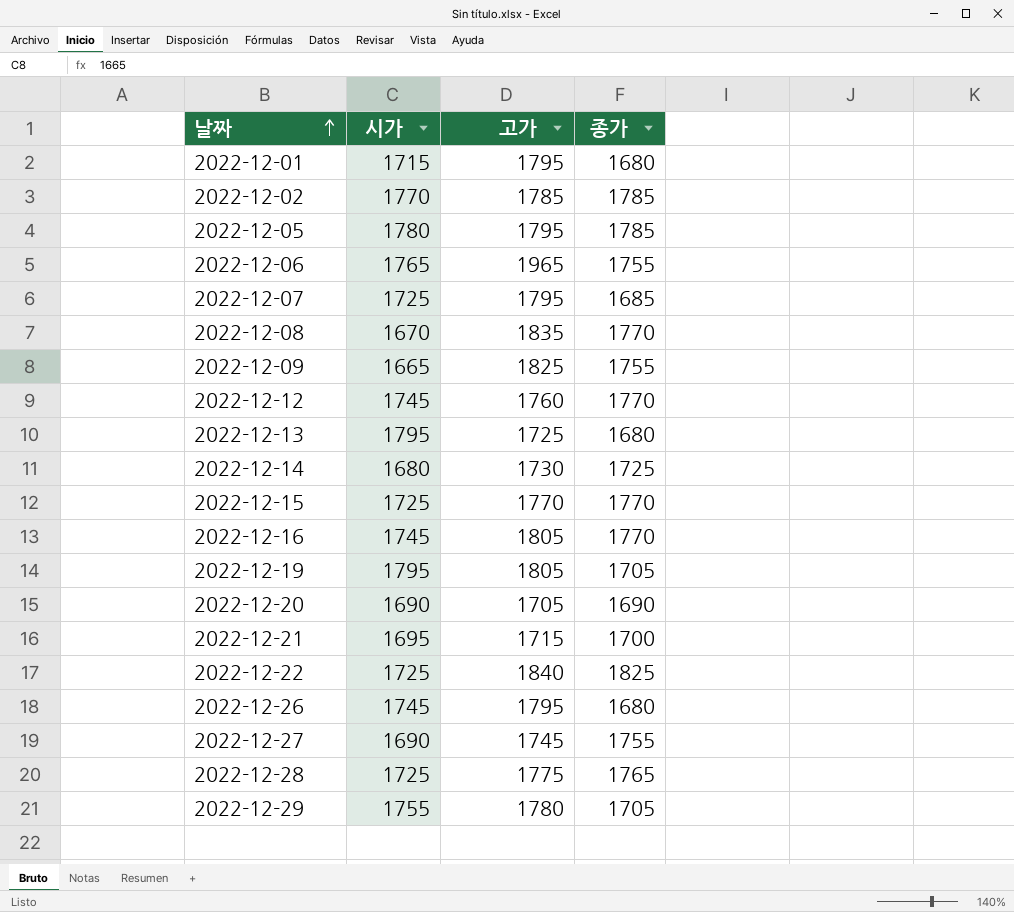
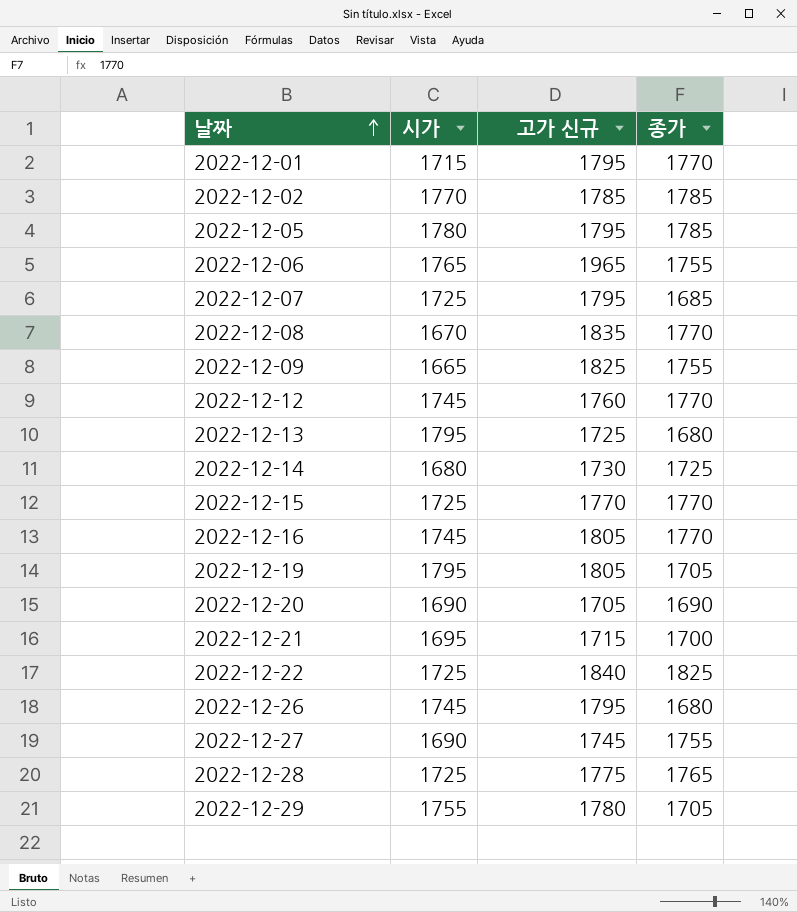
column name: 고가 -> 고가 신규
2022-12-01 | 종가: 1680 -> 1770

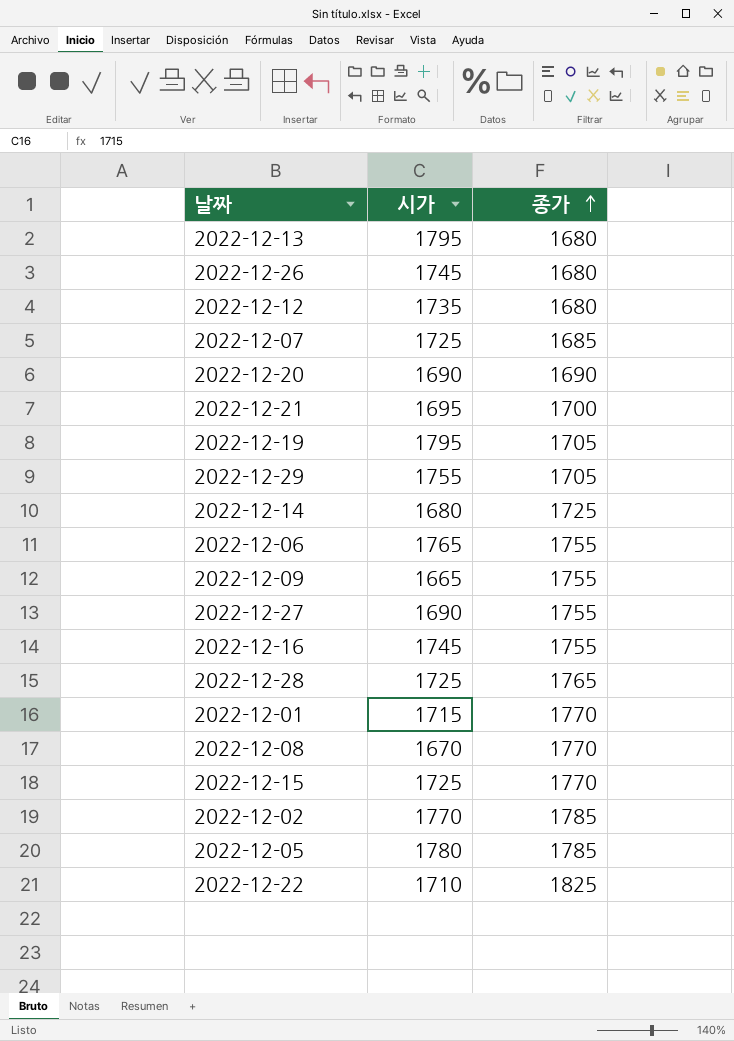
row order: 날짜 ascending -> 종가 ascending
column 고가 신규 | position: 3 -> none
2022-12-12 | 시가: 1745 -> 1735
2022-12-12 | 종가: 1770 -> 1680
2022-12-16 | 종가: 1770 -> 1755
2022-12-22 | 시가: 1725 -> 1710

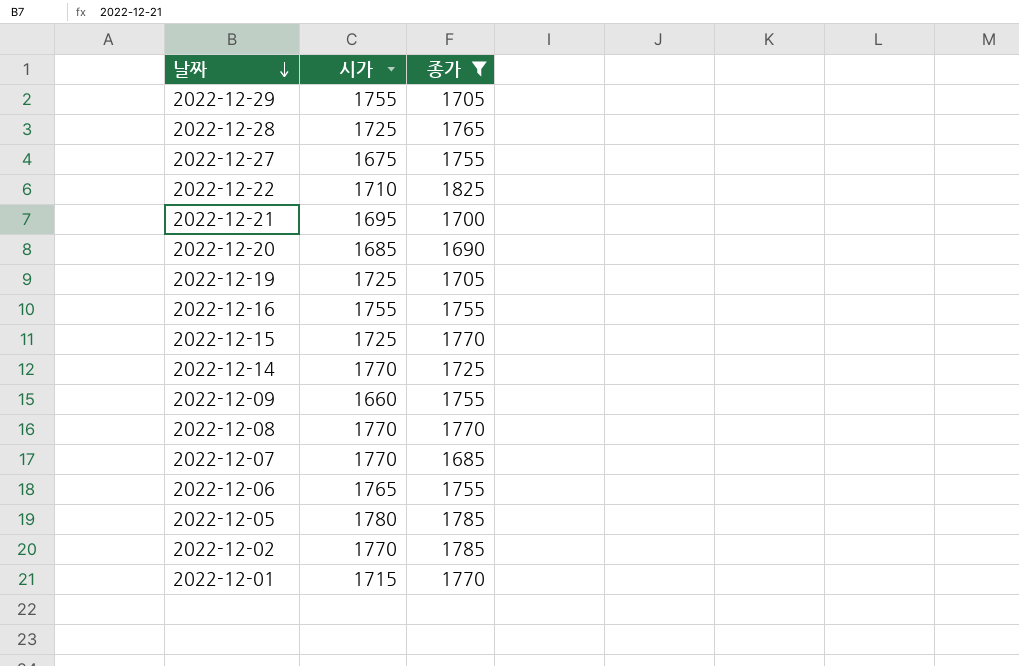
filter: none -> 종가 != 1680
row order: 종가 ascending -> 날짜 descending
2022-12-27 | 시가: 1690 -> 1675
2022-12-20 | 시가: 1690 -> 1685
2022-12-19 | 시가: 1795 -> 1725
2022-12-16 | 시가: 1745 -> 1755
2022-12-14 | 시가: 1680 -> 1770
2022-12-09 | 시가: 1665 -> 1660
2022-12-08 | 시가: 1670 -> 1770
2022-12-07 | 시가: 1725 -> 1770

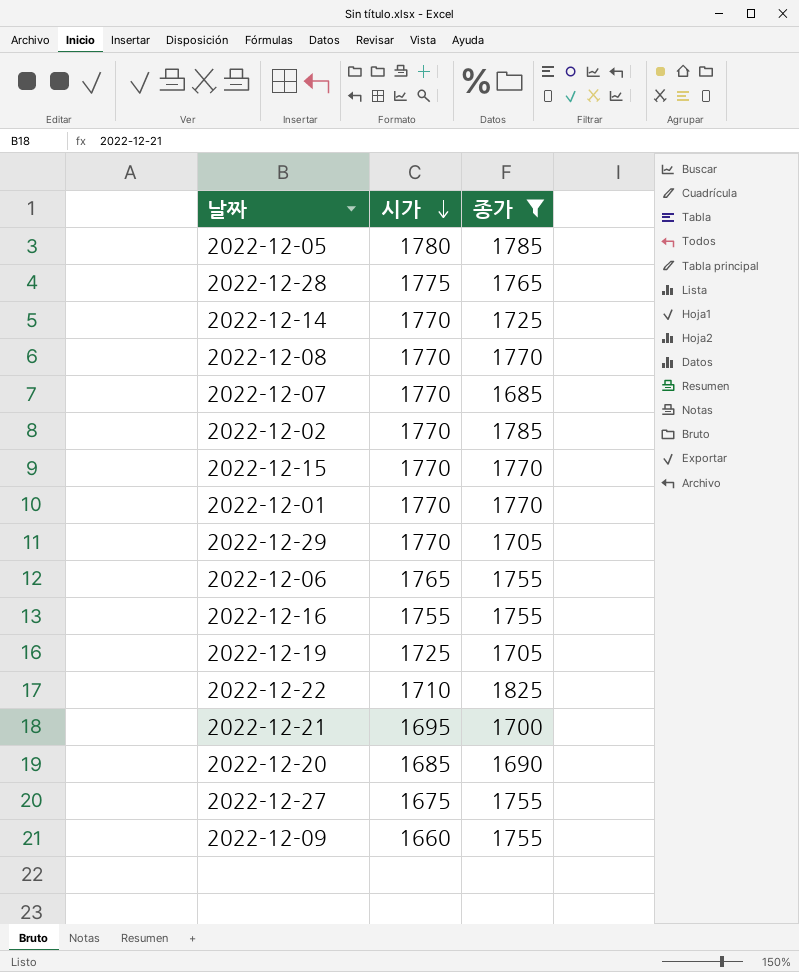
row order: 날짜 descending -> 시가 descending
2022-12-28 | 시가: 1725 -> 1775
2022-12-15 | 시가: 1725 -> 1770
2022-12-01 | 시가: 1715 -> 1770
2022-12-29 | 시가: 1755 -> 1770

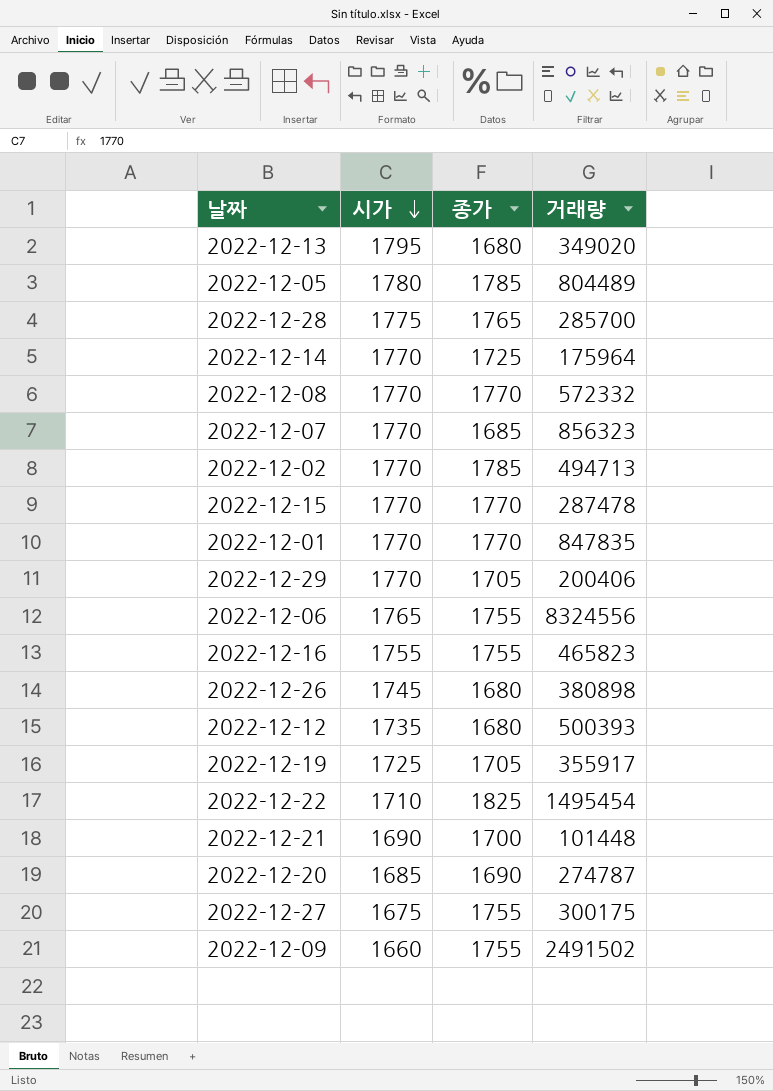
filter: 종가 != 1680 -> none
column 거래량 | position: none -> 4
2022-12-21 | 시가: 1695 -> 1690

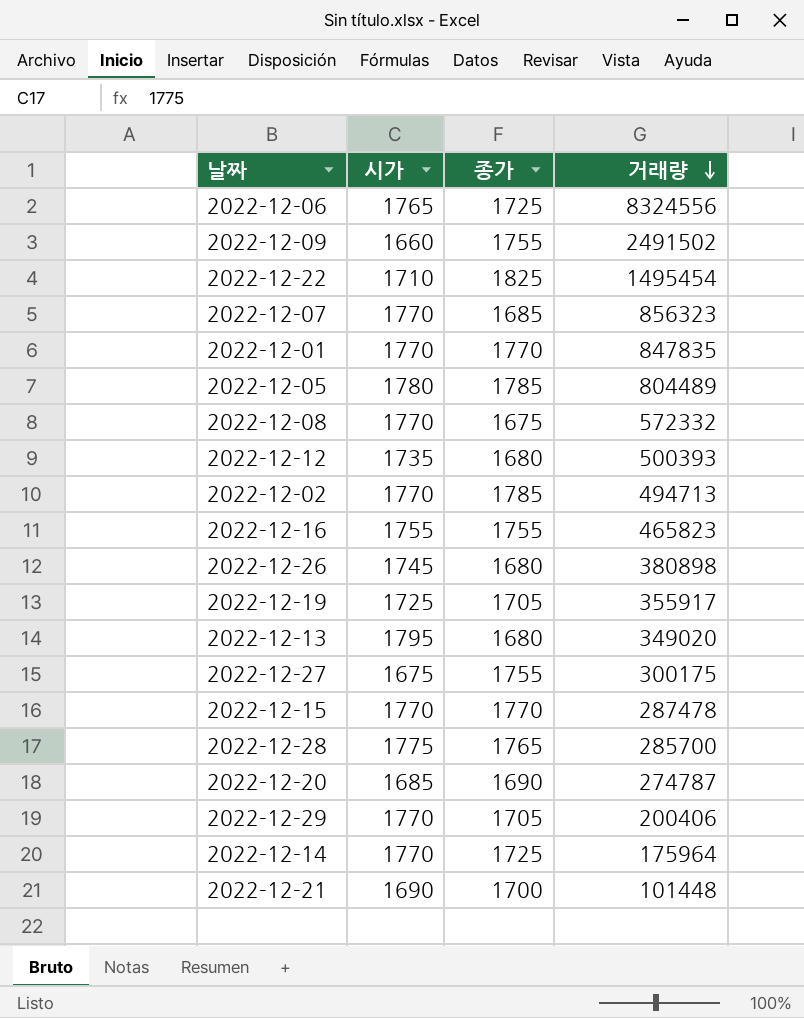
row order: 시가 descending -> 거래량 descending
2022-12-06 | 종가: 1755 -> 1725
2022-12-08 | 종가: 1770 -> 1675

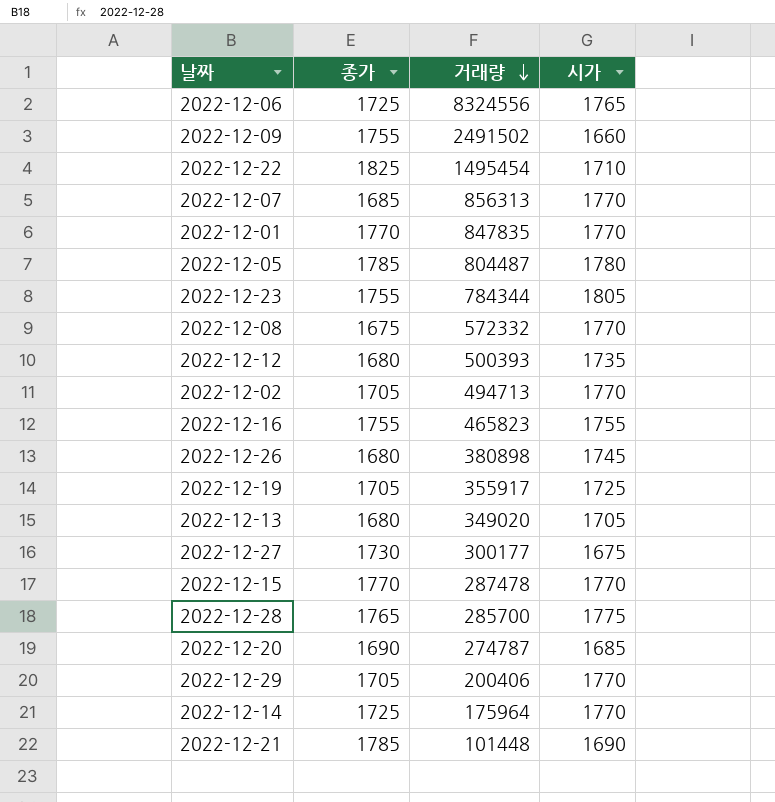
column 시가 | position: 2 -> 4
2022-12-07 | 거래량: 856323 -> 856313
2022-12-05 | 거래량: 804489 -> 804487
row 2022-12-23: none -> 1755 | 784344 | 1805
2022-12-02 | 종가: 1785 -> 1705
2022-12-13 | 시가: 1795 -> 1705
2022-12-27 | 종가: 1755 -> 1730
2022-12-27 | 거래량: 300175 -> 300177
2022-12-21 | 종가: 1700 -> 1785

